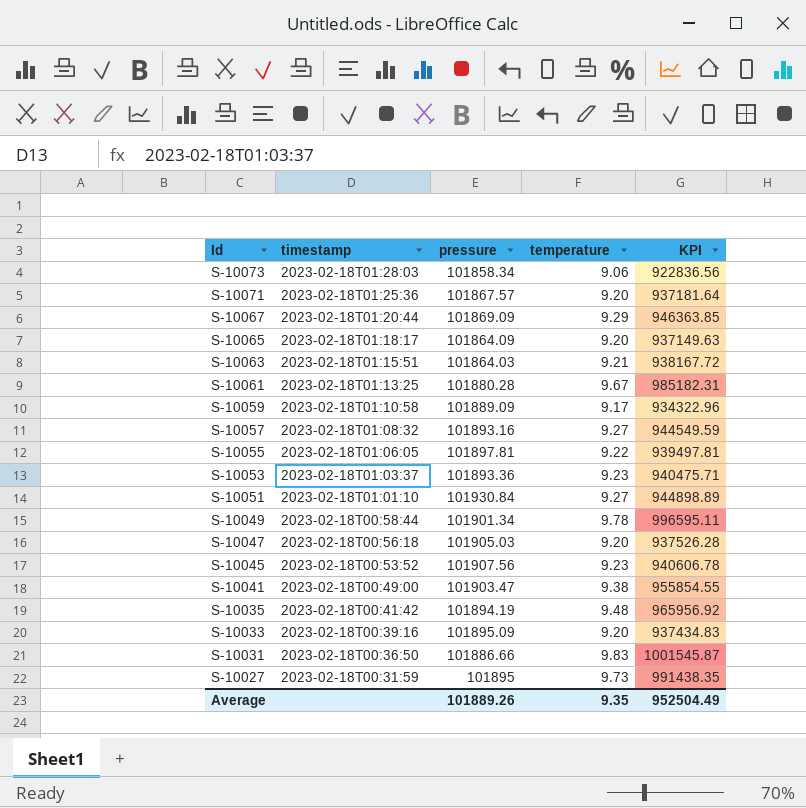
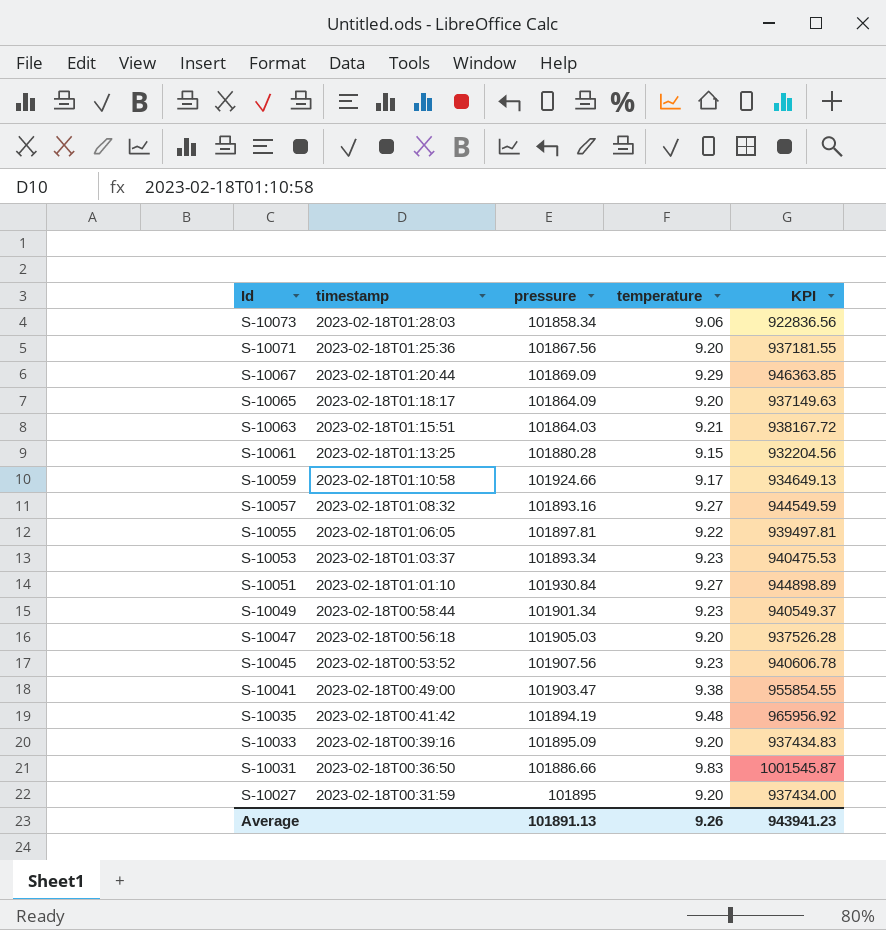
S-10071 | pressure: 101867.57 -> 101867.56
S-10071 | KPI: 937181.64 -> 937181.55
S-10061 | temperature: 9.67 -> 9.15
S-10061 | KPI: 985182.31 -> 932204.56
S-10059 | pressure: 101889.09 -> 101924.66
S-10059 | KPI: 934322.96 -> 934649.13
S-10053 | pressure: 101893.36 -> 101893.34
S-10053 | KPI: 940475.71 -> 940475.53
S-10049 | temperature: 9.78 -> 9.23
S-10049 | KPI: 996595.11 -> 940549.37
S-10027 | temperature: 9.73 -> 9.20
S-10027 | KPI: 991438.35 -> 937434.00
Average | pressure: 101889.26 -> 101891.13
Average | temperature: 9.35 -> 9.26
Average | KPI: 952504.49 -> 943941.23

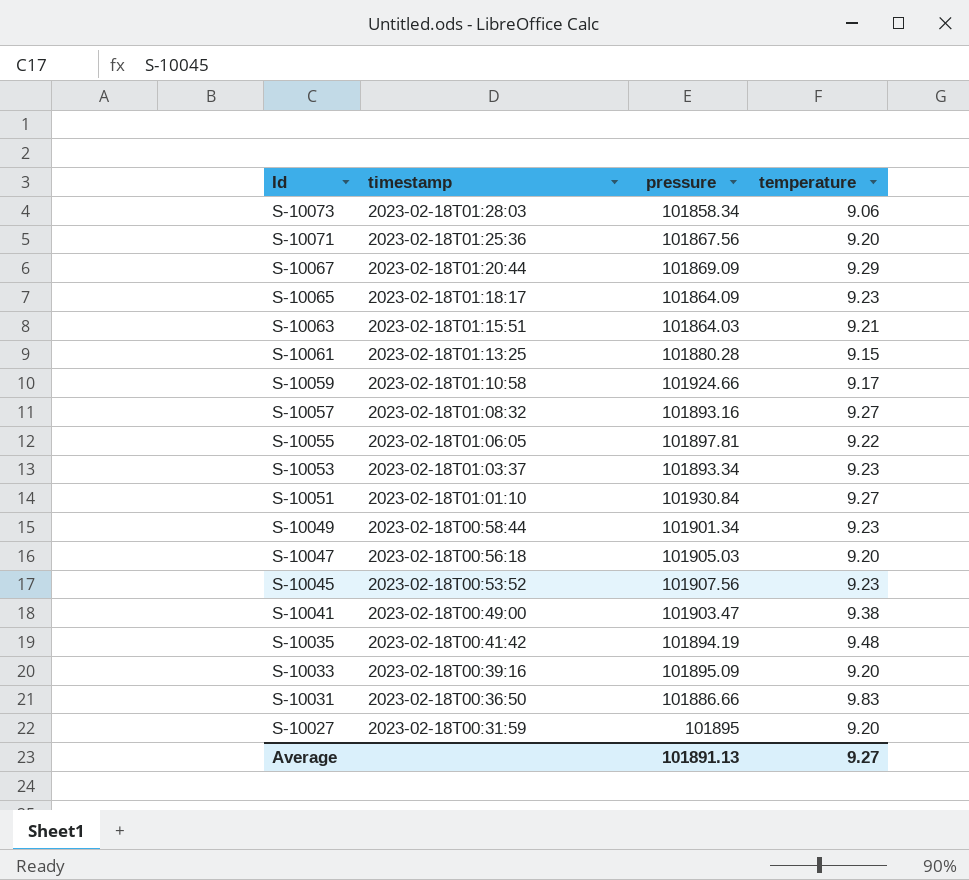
column KPI | formula: [pressure] * [temperature] -> none
S-10065 | temperature: 9.20 -> 9.23
Average | temperature: 9.26 -> 9.27

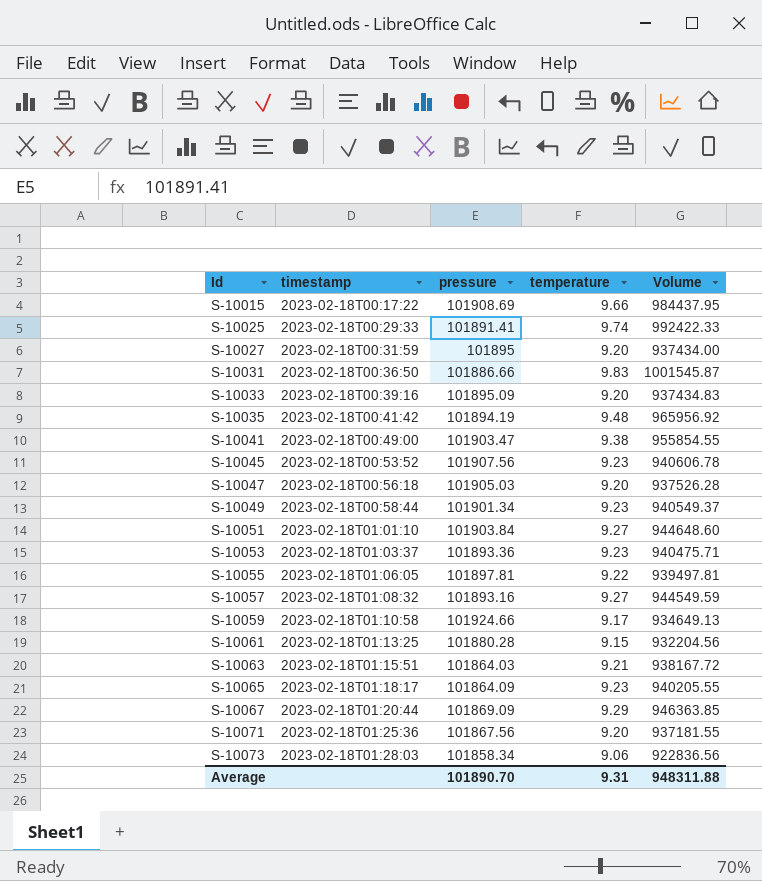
row order: Id descending -> Id ascending
column Volume | formula: none -> [pressure] * [temperature]
row S-10015: none -> 2023-02-18T00:17:22 | 101908.69 | 9.66 | 984437.95
row S-10025: none -> 2023-02-18T00:29:33 | 101891.41 | 9.74 | 992422.33
S-10051 | pressure: 101930.84 -> 101903.84
S-10053 | pressure: 101893.34 -> 101893.36
Average | pressure: 101891.13 -> 101890.70
Average | temperature: 9.27 -> 9.31

